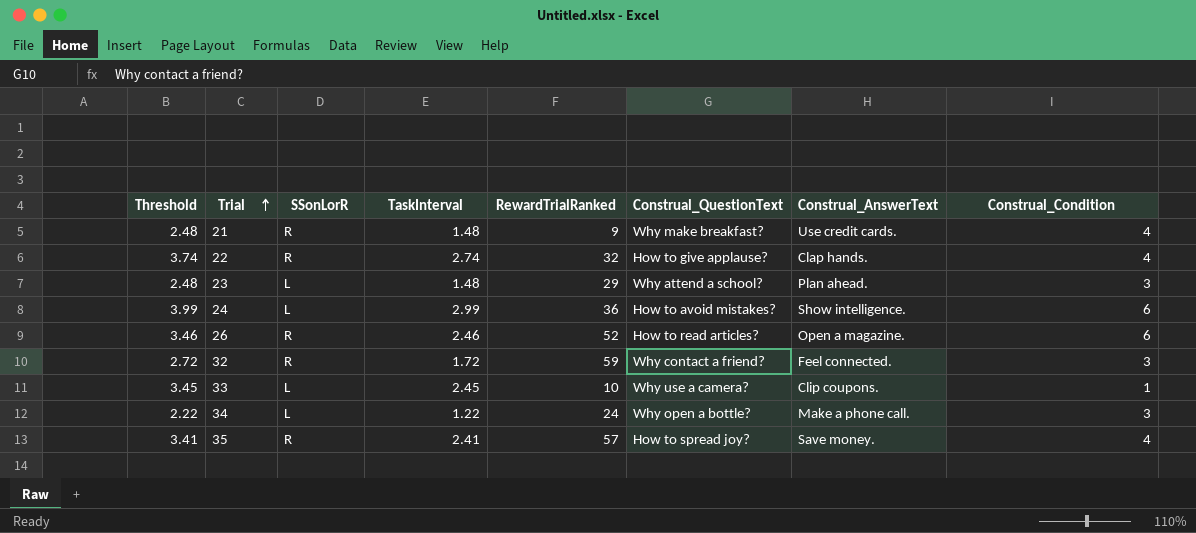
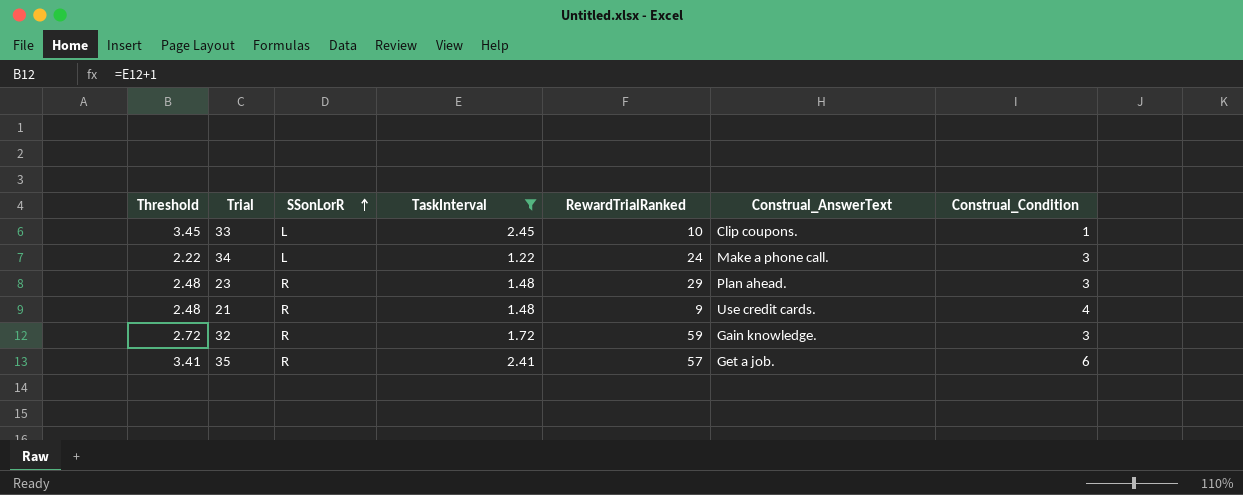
filter: none -> TaskInterval <= 2.45
row order: Trial ascending -> SSonLorR ascending
column Construal_QuestionText | position: 6 -> none
23 | SSonLorR: L -> R
32 | Construal_AnswerText: Feel connected. -> Gain knowledge.
35 | Construal_AnswerText: Save money. -> Get a job.
35 | Construal_Condition: 4 -> 6

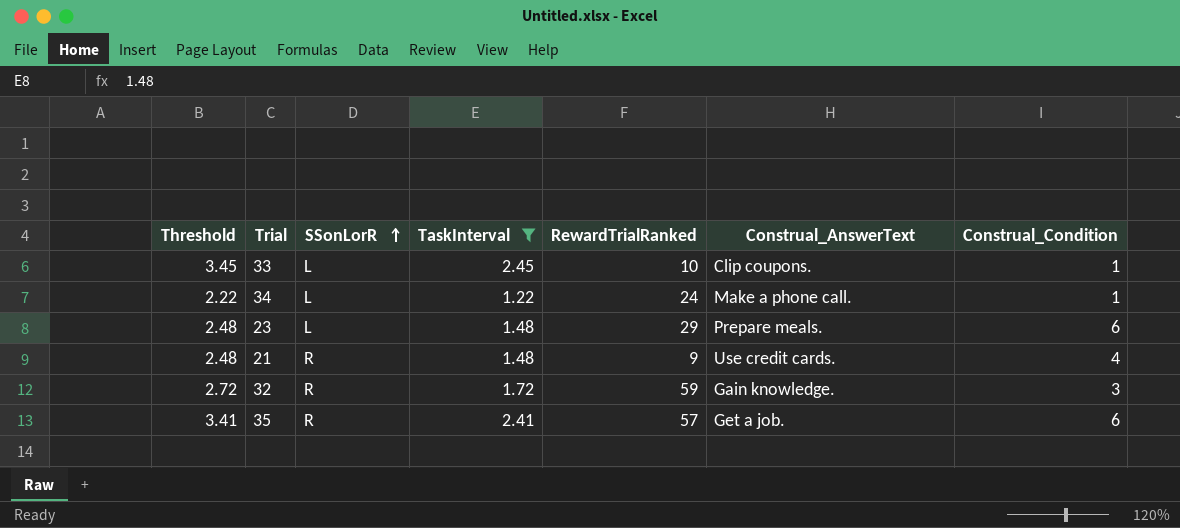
34 | Construal_Condition: 3 -> 1
23 | SSonLorR: R -> L
23 | Construal_AnswerText: Plan ahead. -> Prepare meals.
23 | Construal_Condition: 3 -> 6

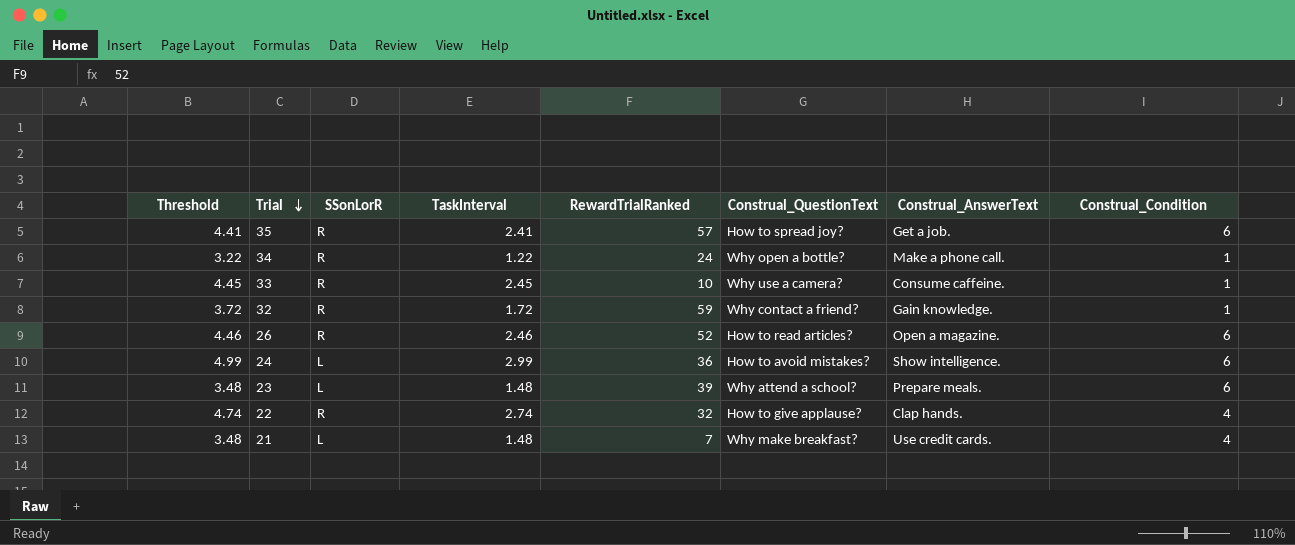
filter: TaskInterval <= 2.45 -> none
row order: SSonLorR ascending -> Trial descending
column Threshold | formula: [TaskInterval] + 1 -> [TaskInterval] + 2
column Construal_QuestionText | position: none -> 6
34 | SSonLorR: L -> R
33 | SSonLorR: L -> R
33 | Construal_AnswerText: Clip coupons. -> Consume caffeine.
32 | Construal_Condition: 3 -> 1
23 | RewardTrialRanked: 29 -> 39
21 | SSonLorR: R -> L
21 | RewardTrialRanked: 9 -> 7

